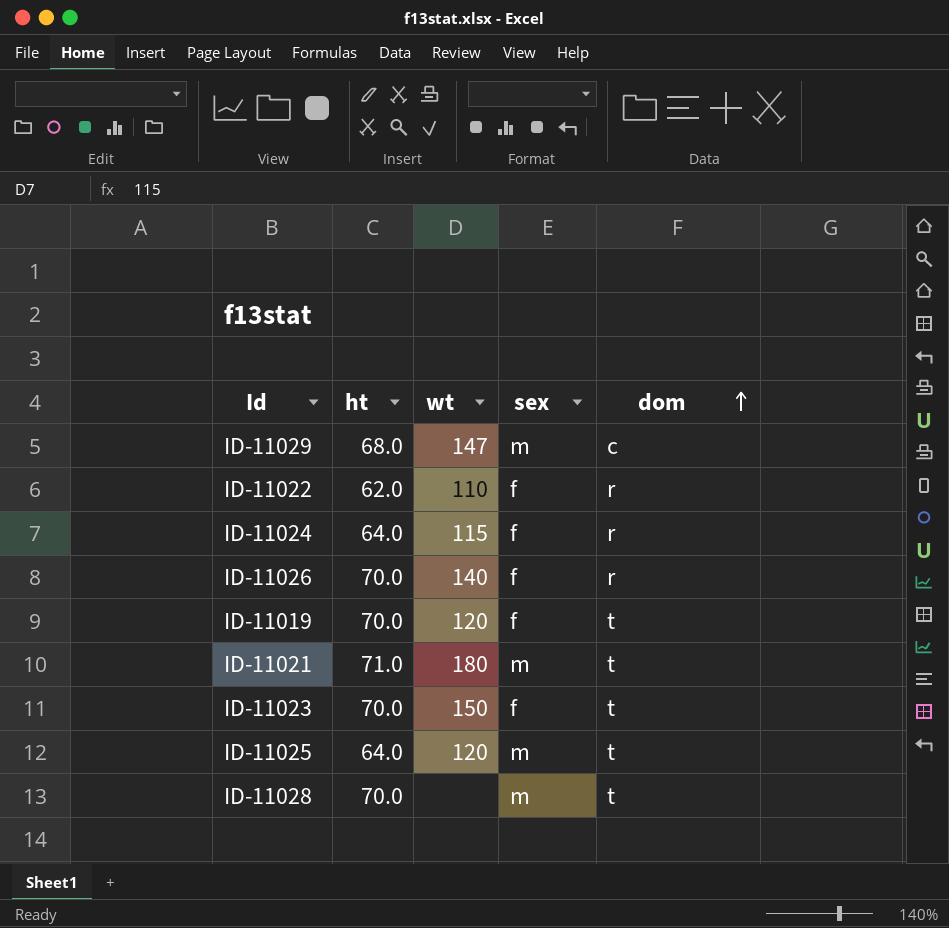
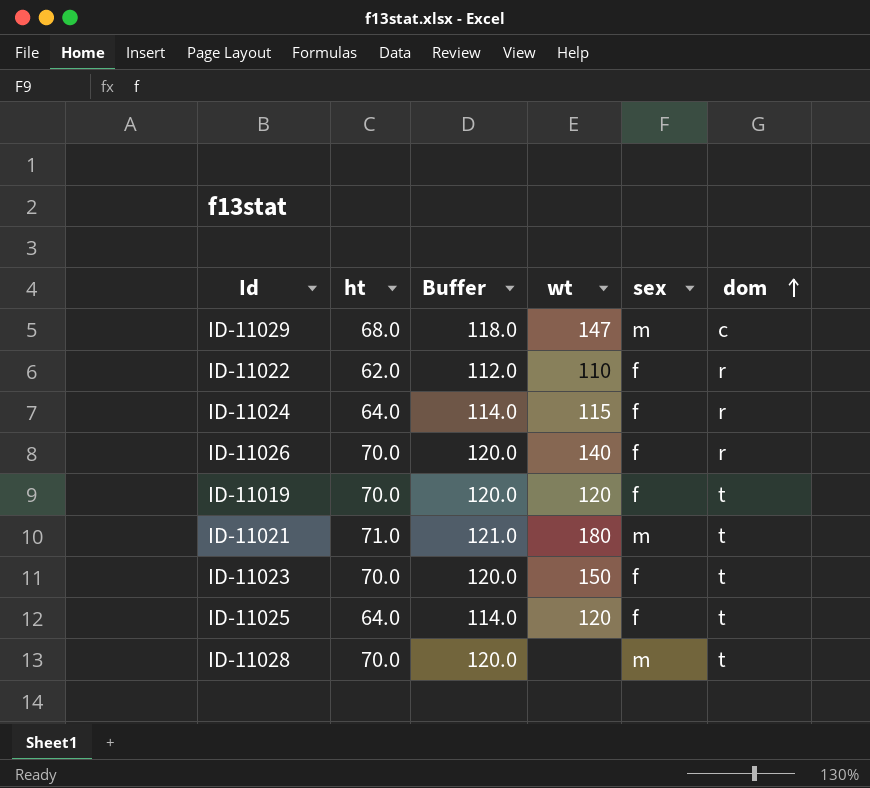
column Buffer | formula: none -> [ht] + 50
ID-11025 | sex: m -> f

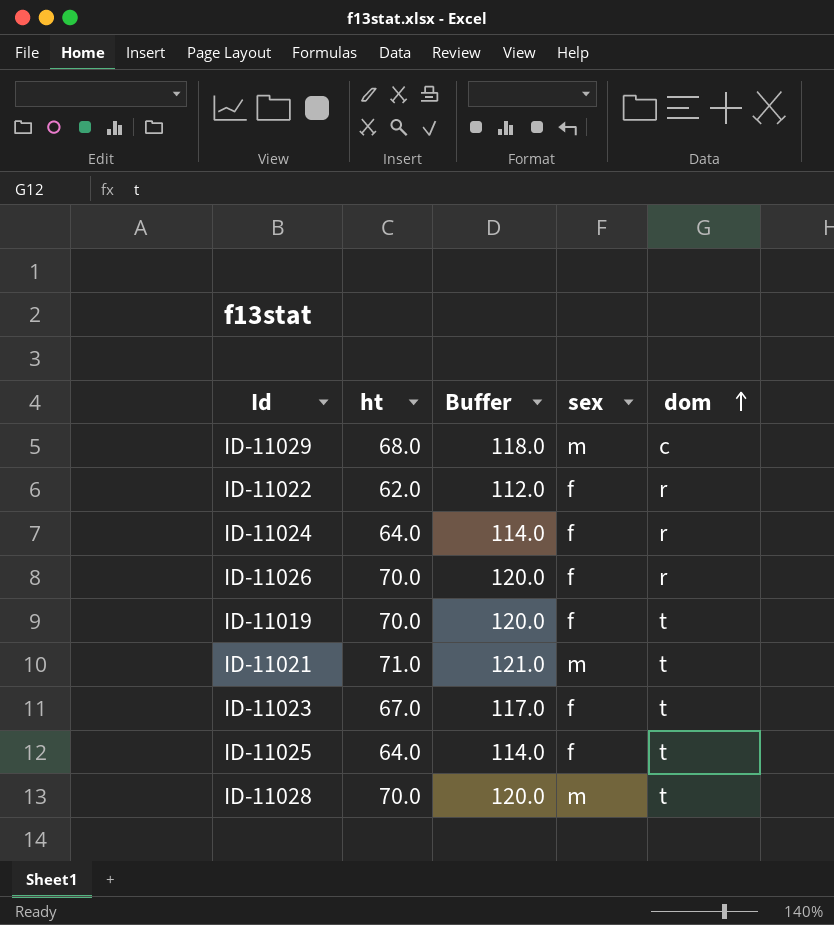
column wt | position: 4 -> none
ID-11023 | ht: 70.0 -> 67.0
ID-11023 | Buffer: 120.0 -> 117.0

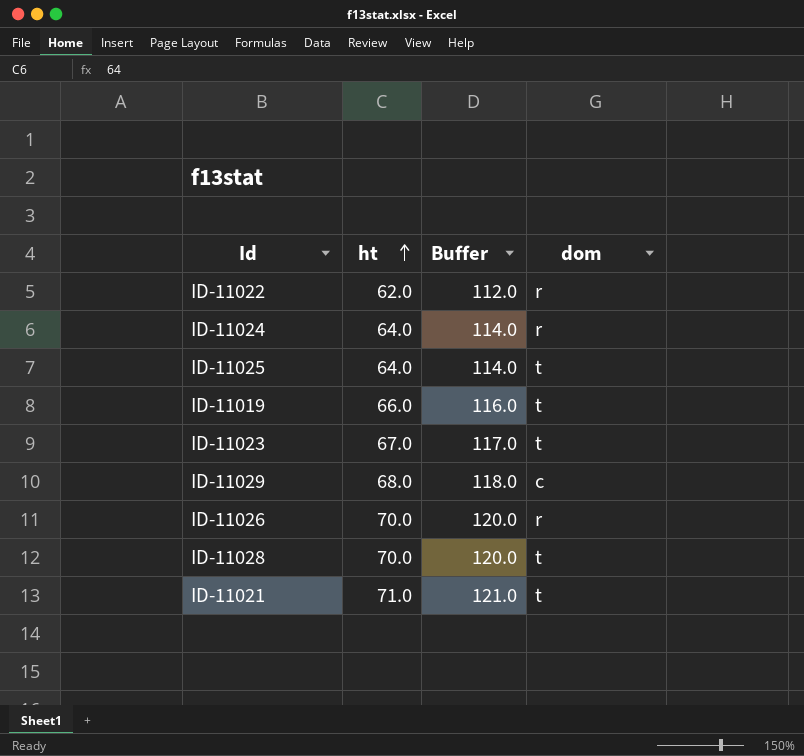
row order: dom ascending -> ht ascending
column sex | position: 4 -> none
ID-11019 | ht: 70.0 -> 66.0
ID-11019 | Buffer: 120.0 -> 116.0

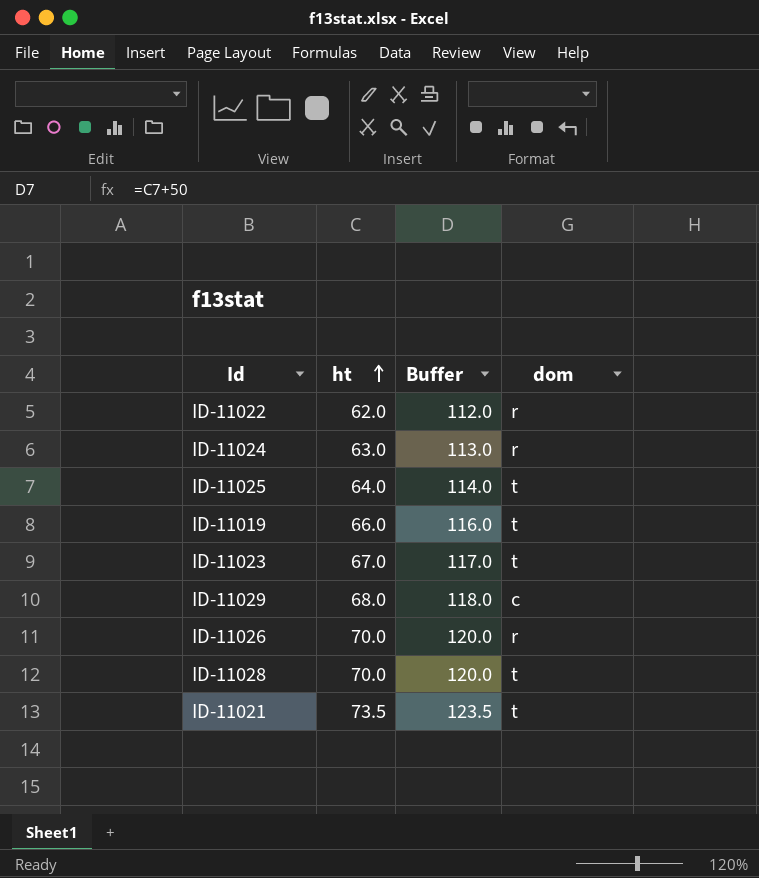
ID-11024 | ht: 64.0 -> 63.0
ID-11024 | Buffer: 114.0 -> 113.0
ID-11021 | ht: 71.0 -> 73.5
ID-11021 | Buffer: 121.0 -> 123.5

